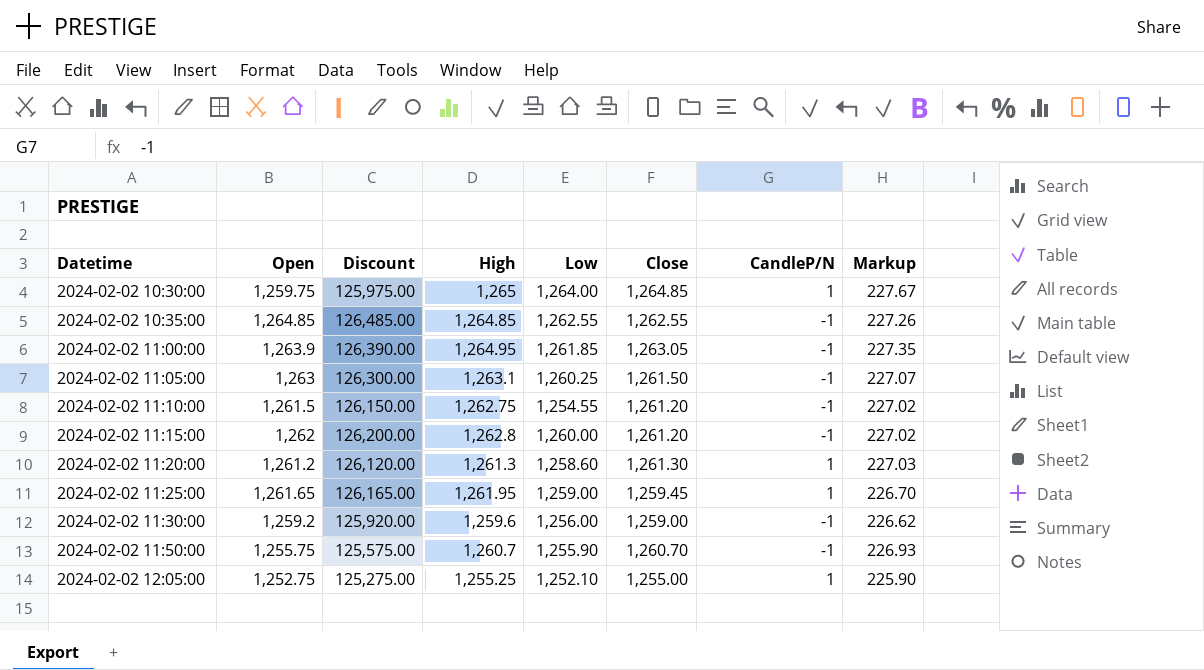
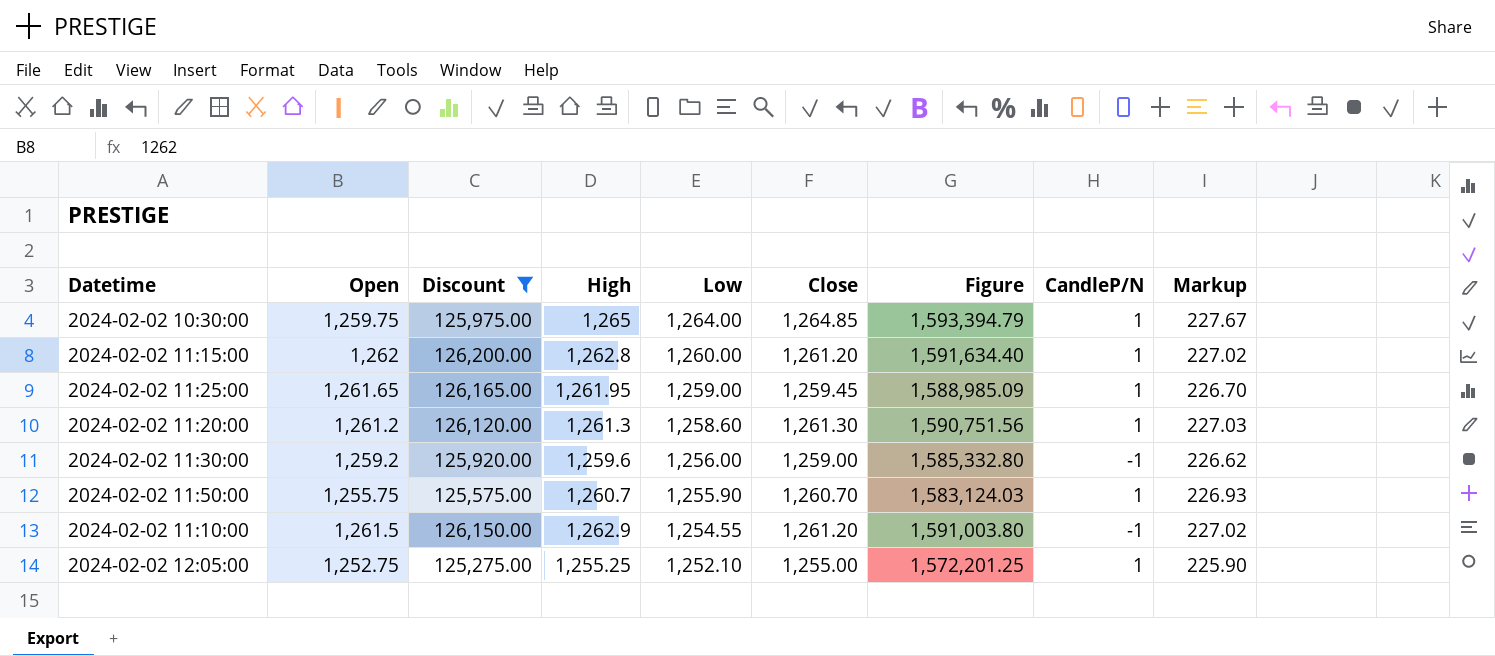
filter: none -> Discount <= 126,200.00
row order: Datetime ascending -> Low descending
column Figure | formula: none -> [Open] * [Close]
2024-02-02 11:15:00 | CandleP/N: -1 -> 1
2024-02-02 11:50:00 | CandleP/N: -1 -> 1
2024-02-02 11:10:00 | High: 1,262.75 -> 1,262.9

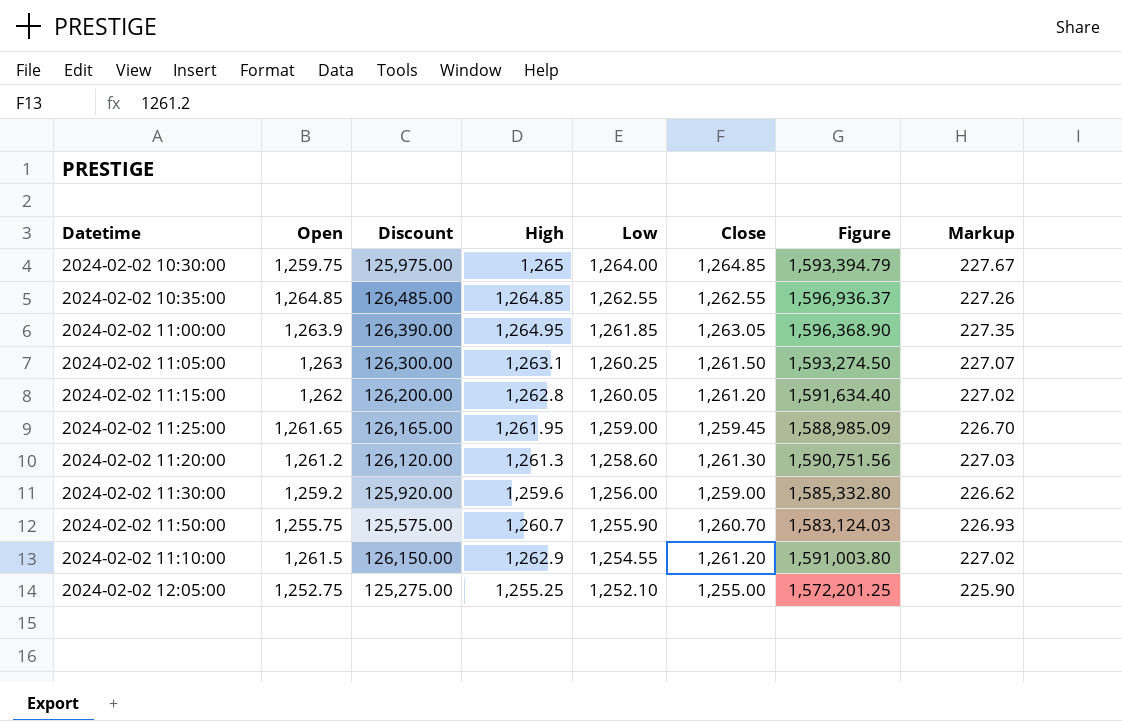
filter: Discount <= 126,200.00 -> none
column CandleP/N | position: 8 -> none
2024-02-02 11:15:00 | Low: 1,260.00 -> 1,260.05

